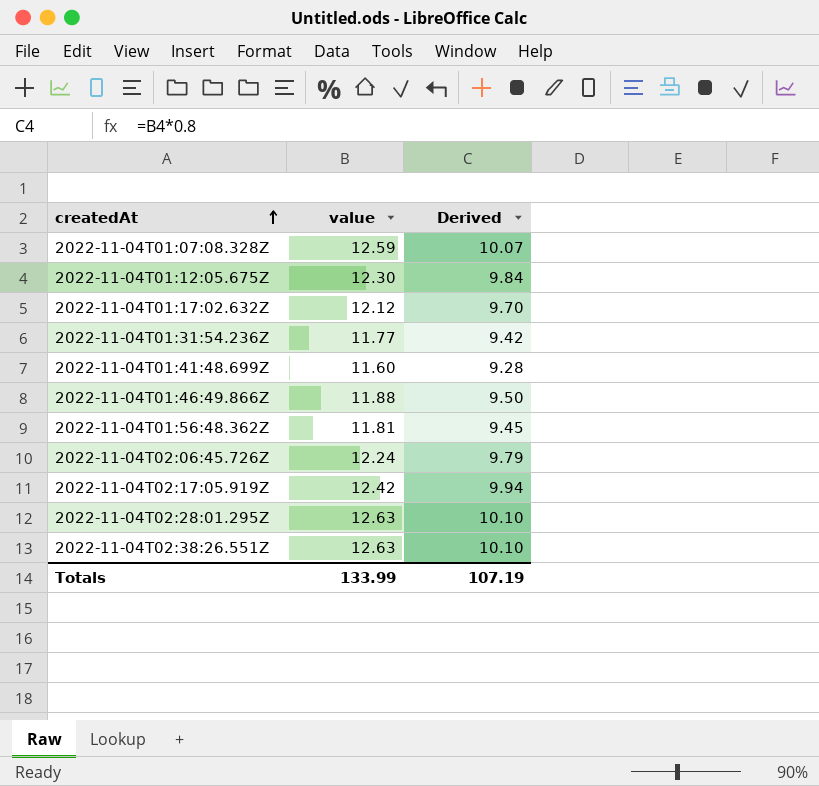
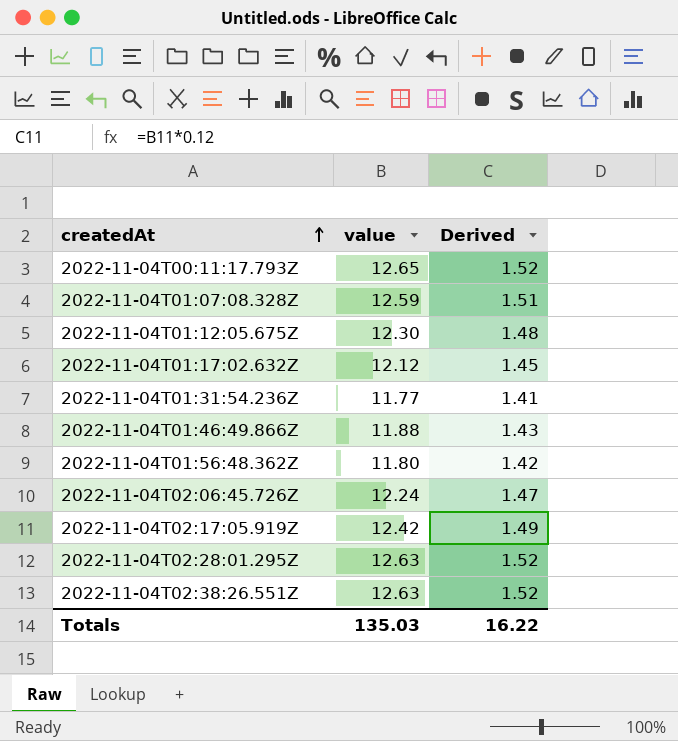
column Derived | formula: [value] * 0.8 -> [value] * 0.12
row 2022-11-04T01:41:48.699Z: 11.60 | 9.28 -> none
row 2022-11-04T00:11:17.793Z: none -> 12.65 | 1.52
2022-11-04T01:56:48.362Z | value: 11.81 -> 11.80
Totals | value: 133.99 -> 135.03
Totals | Derived: 107.19 -> 16.22

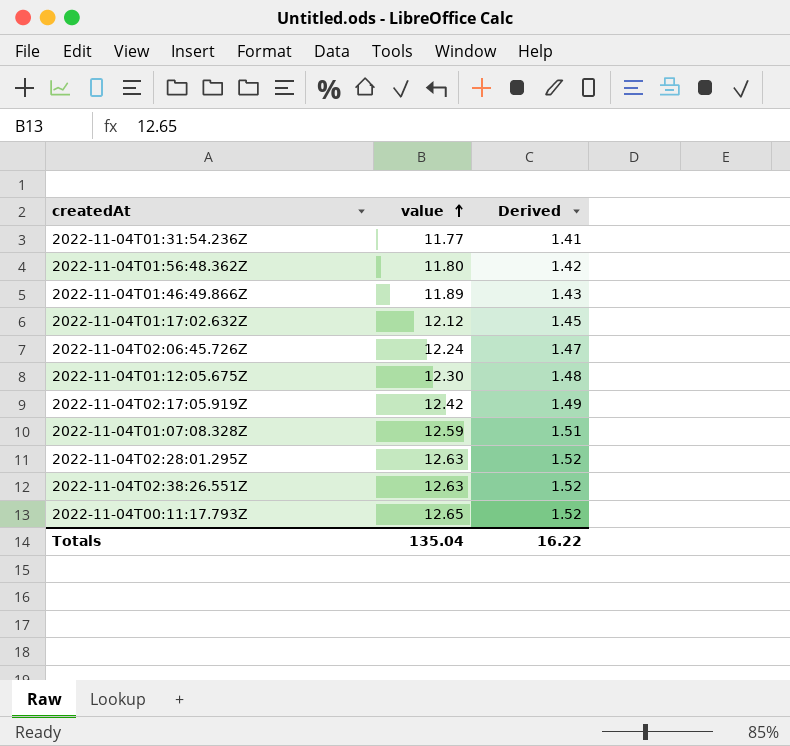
row order: createdAt ascending -> value ascending
2022-11-04T01:46:49.866Z | value: 11.88 -> 11.89
Totals | value: 135.03 -> 135.04

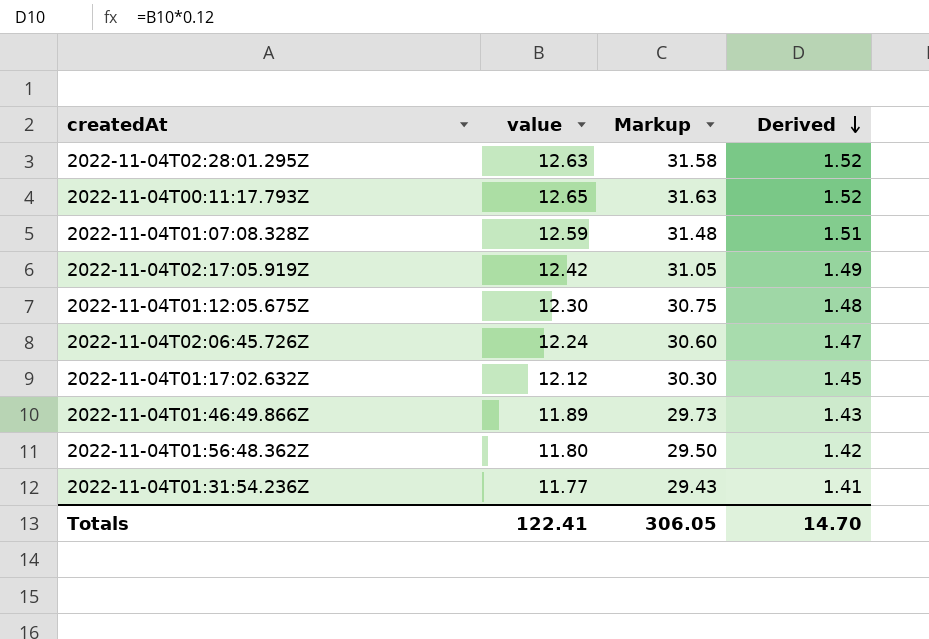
row order: value ascending -> Derived descending
column Markup | formula: none -> [value] * 2.5
row 2022-11-04T02:38:26.551Z: 12.63 | 1.52 -> none
Totals | value: 135.04 -> 122.41
Totals | Derived: 16.22 -> 14.70

